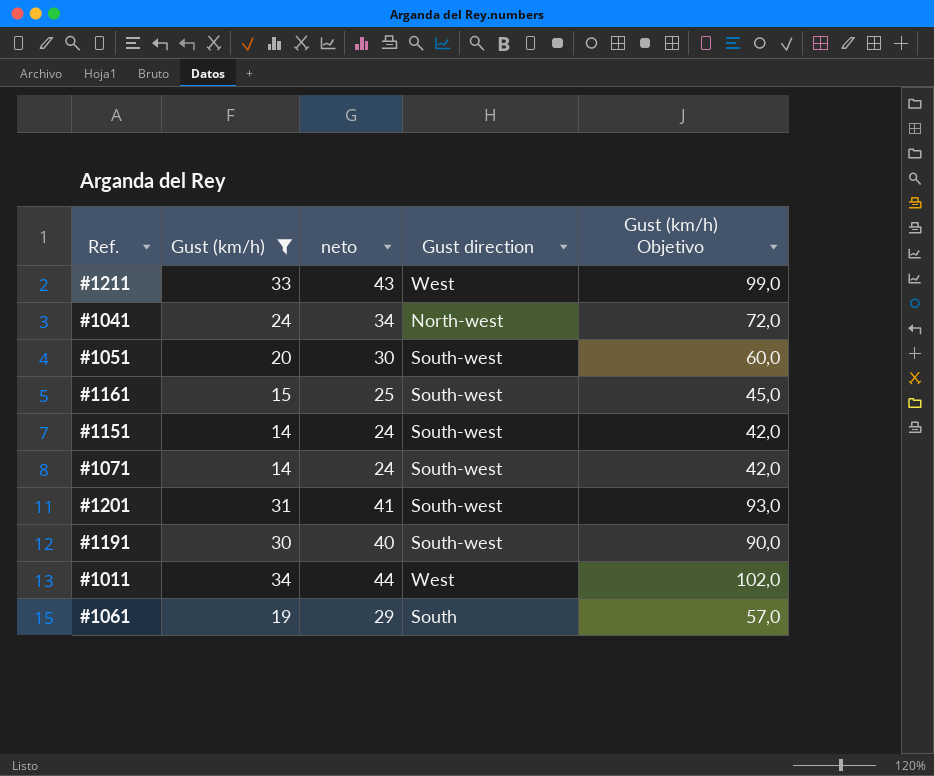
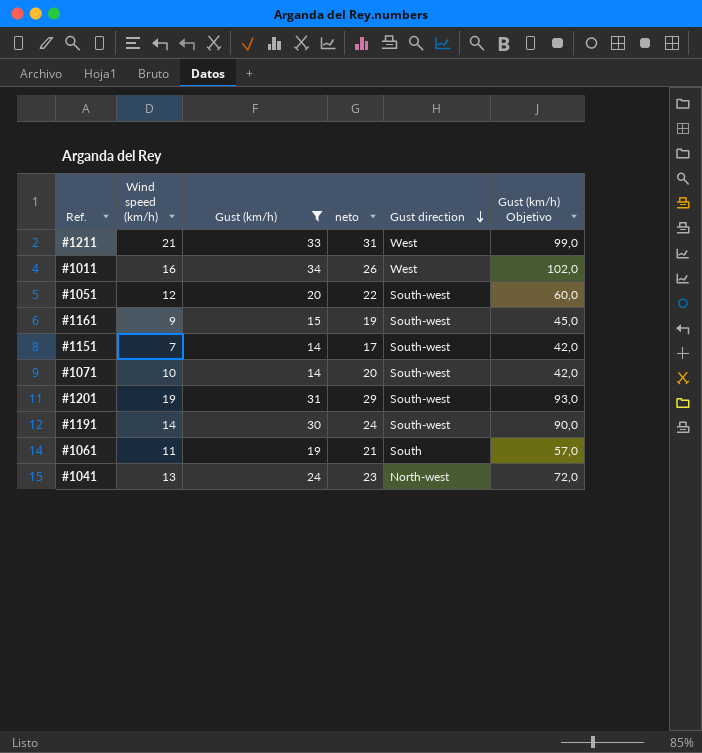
row order: none -> Gust direction descending
column Wind speed (km/h) | position: none -> 2
column neto | formula: [Gust (km/h)] + 10 -> [Wind speed (km/h)] + 10

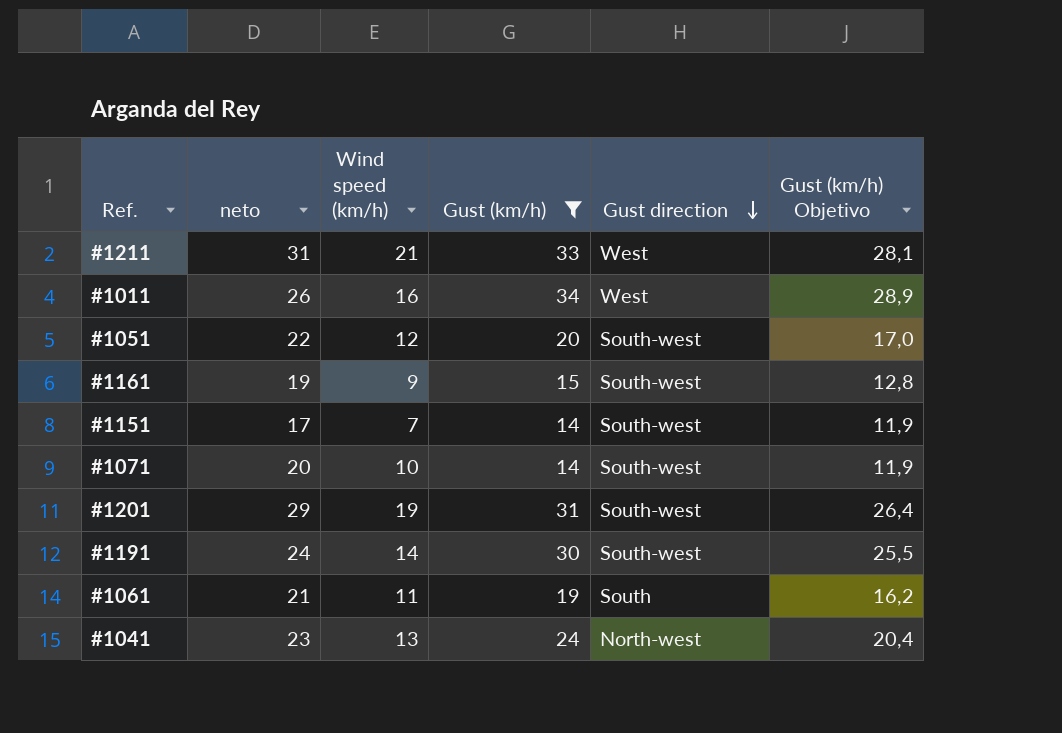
column neto | position: 4 -> 2
column Gust (km/h) Objetivo | formula: [Gust (km/h)] * 3 -> [Gust (km/h)] * 0,85

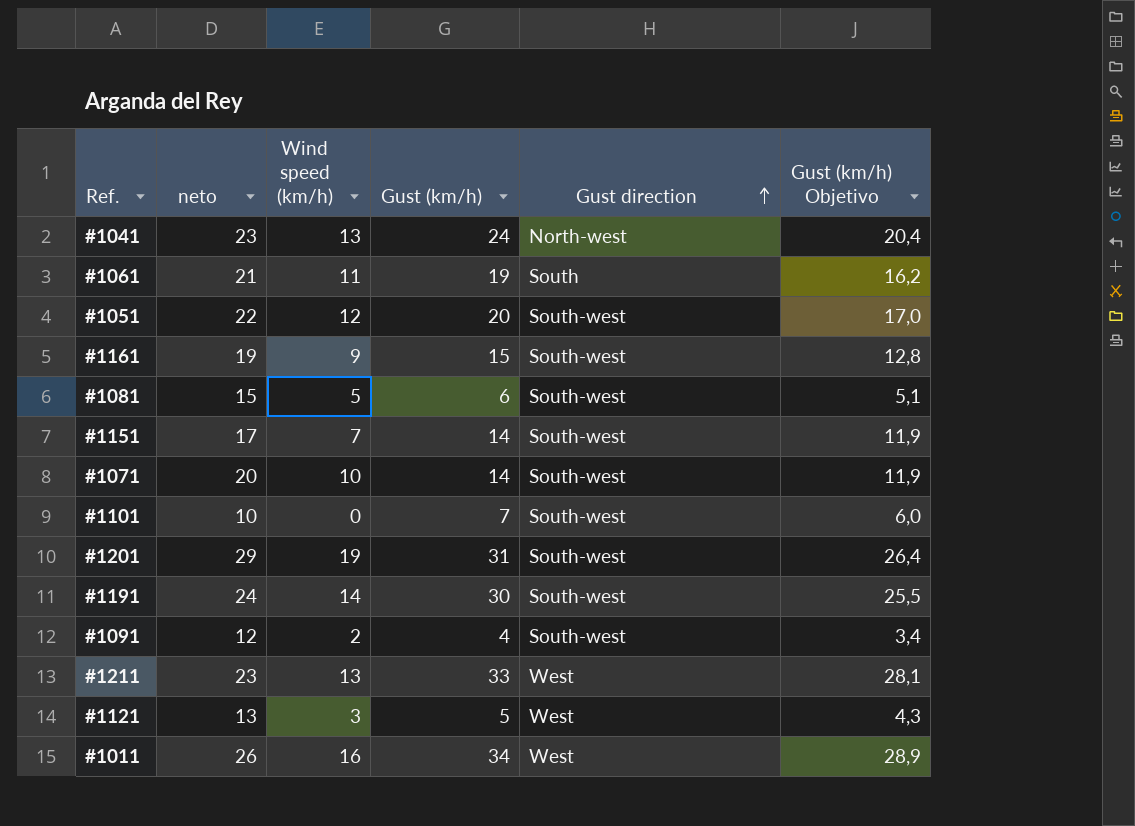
filter: Gust (km/h) >= 14 -> none
row order: Gust direction descending -> Gust direction ascending
#1211 | neto: 31 -> 23
#1211 | Wind speed (km/h): 21 -> 13

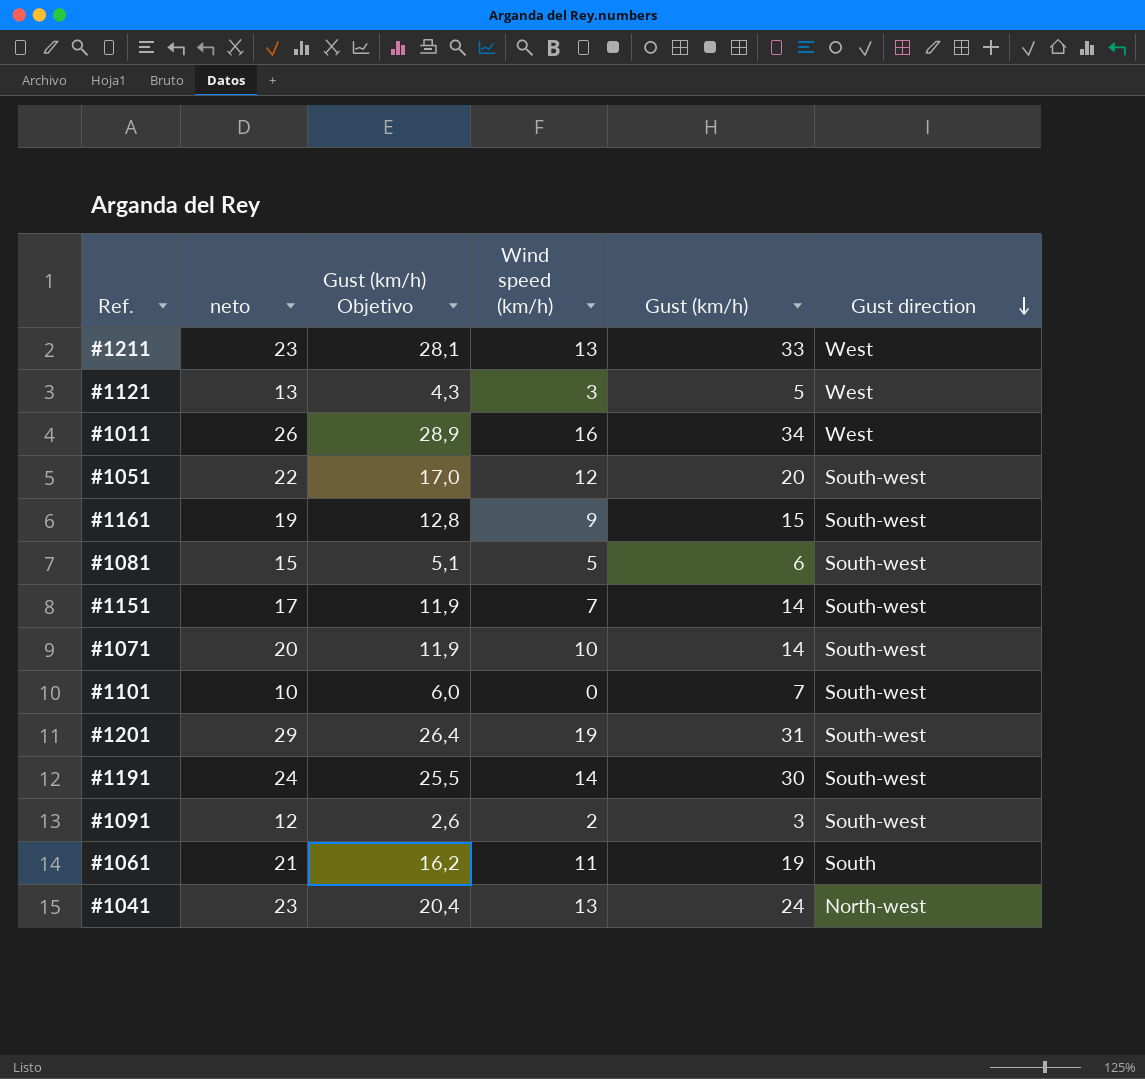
row order: Gust direction ascending -> Gust direction descending
column Gust (km/h) Objetivo | position: 6 -> 3
#1091 | Gust (km/h) Objetivo: 3,4 -> 2,6
#1091 | Gust (km/h): 4 -> 3

